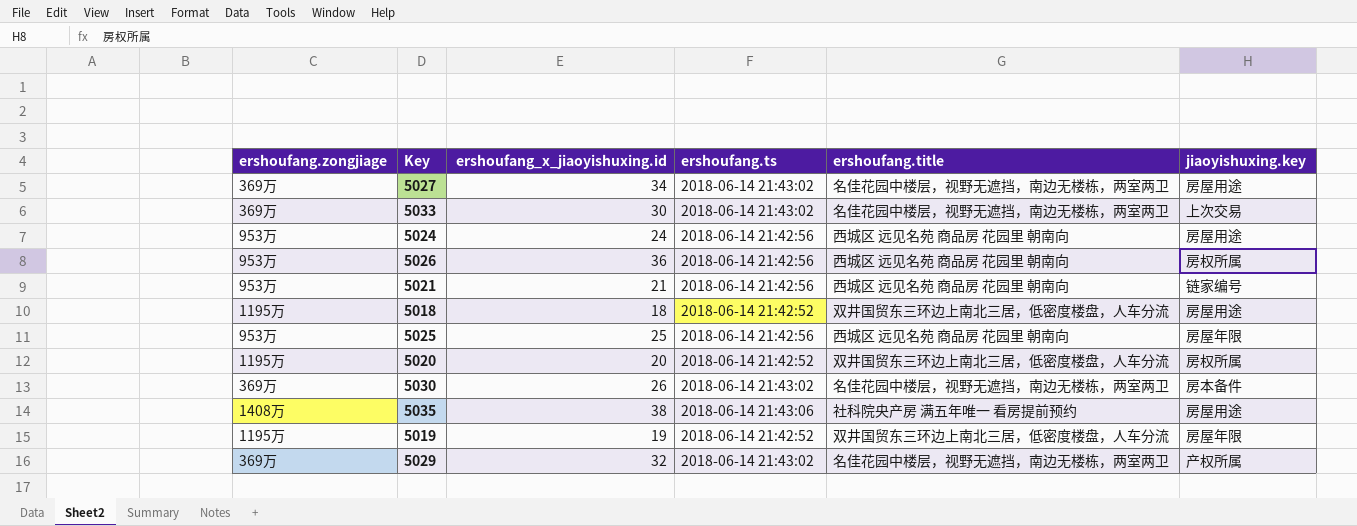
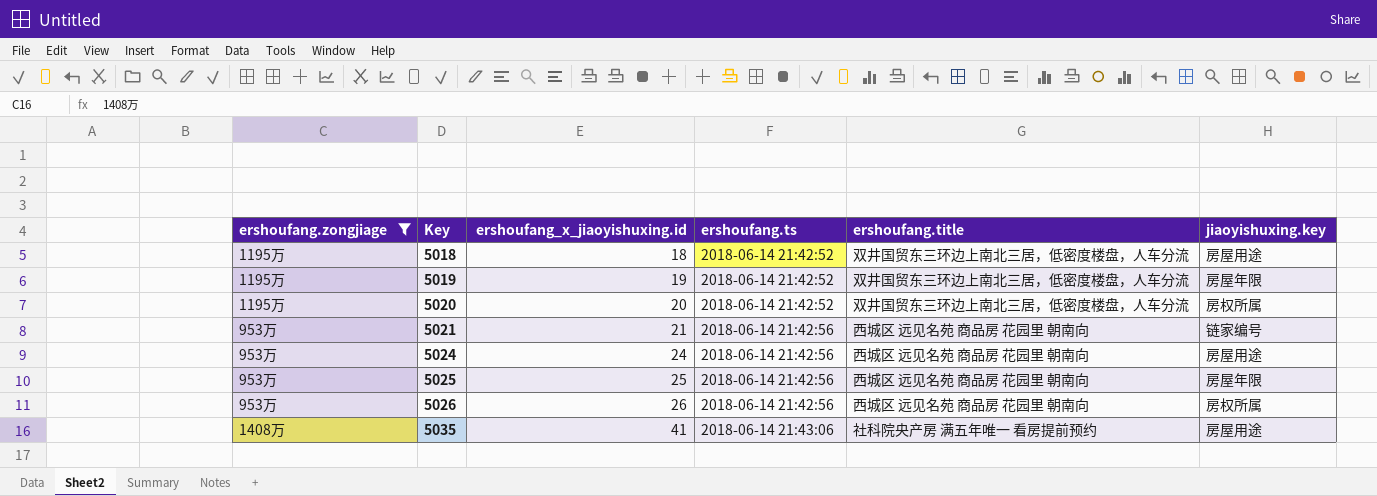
filter: none -> ershoufang.zongjiage != 369万
row order: none -> Key ascending
5026 | ershoufang_x_jiaoyishuxing.id: 36 -> 26
5035 | ershoufang_x_jiaoyishuxing.id: 38 -> 41

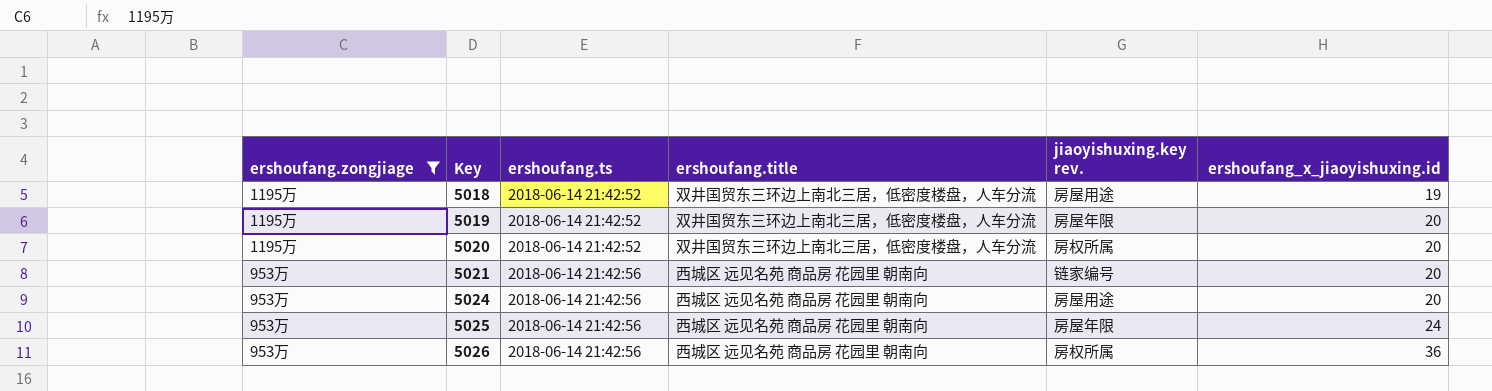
column name: jiaoyishuxing.key -> jiaoyishuxing.key rev.
column ershoufang_x_jiaoyishuxing.id | position: 3 -> 6
row 5035: 1408万 | 41 | 2018-06-14 21:43:06 | 社科院央产房 满五年唯一 看房提前预约 | 房屋用途 -> none
5018 | ershoufang_x_jiaoyishuxing.id: 18 -> 19
5019 | ershoufang_x_jiaoyishuxing.id: 19 -> 20
5021 | ershoufang_x_jiaoyishuxing.id: 21 -> 20
5024 | ershoufang_x_jiaoyishuxing.id: 24 -> 20
5025 | ershoufang_x_jiaoyishuxing.id: 25 -> 24
5026 | ershoufang_x_jiaoyishuxing.id: 26 -> 36

